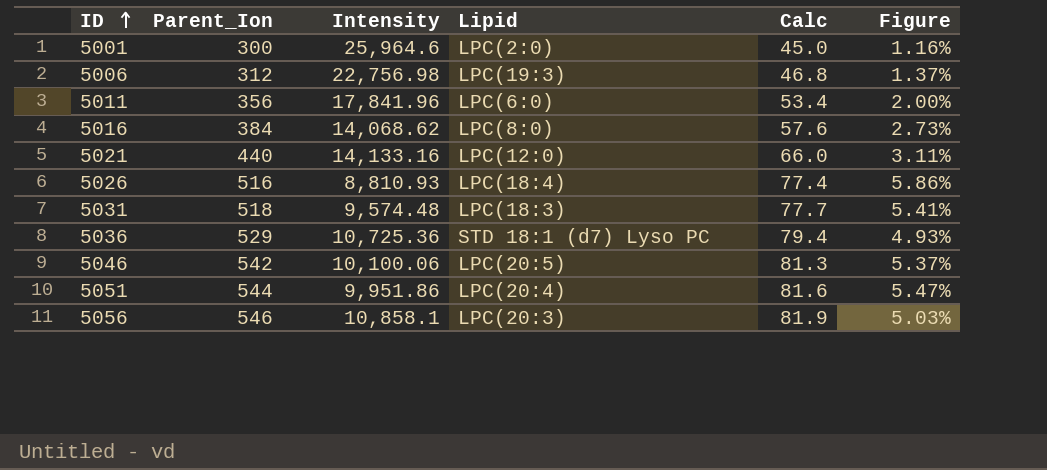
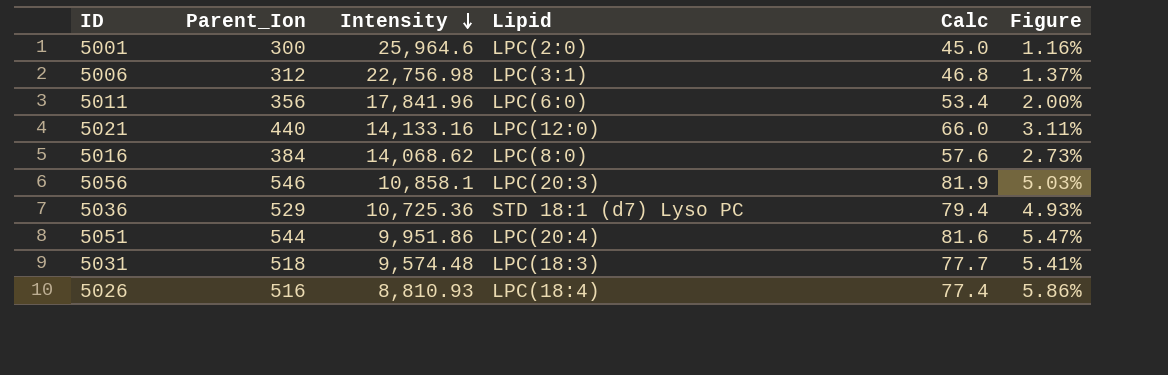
row order: ID ascending -> Intensity descending
row 5046: 542 | 10,100.06 | LPC(20:5) | 81.3 | 5.37% -> none
5006 | Lipid: LPC(19:3) -> LPC(3:1)

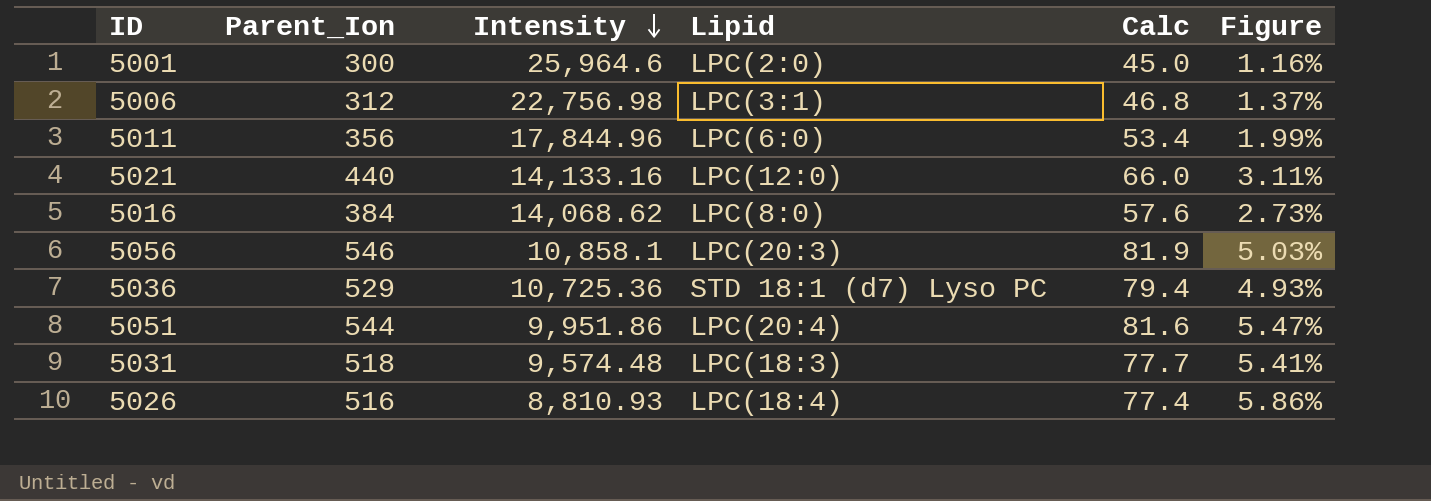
5011 | Intensity: 17,841.96 -> 17,844.96
5011 | Figure: 2.00% -> 1.99%

